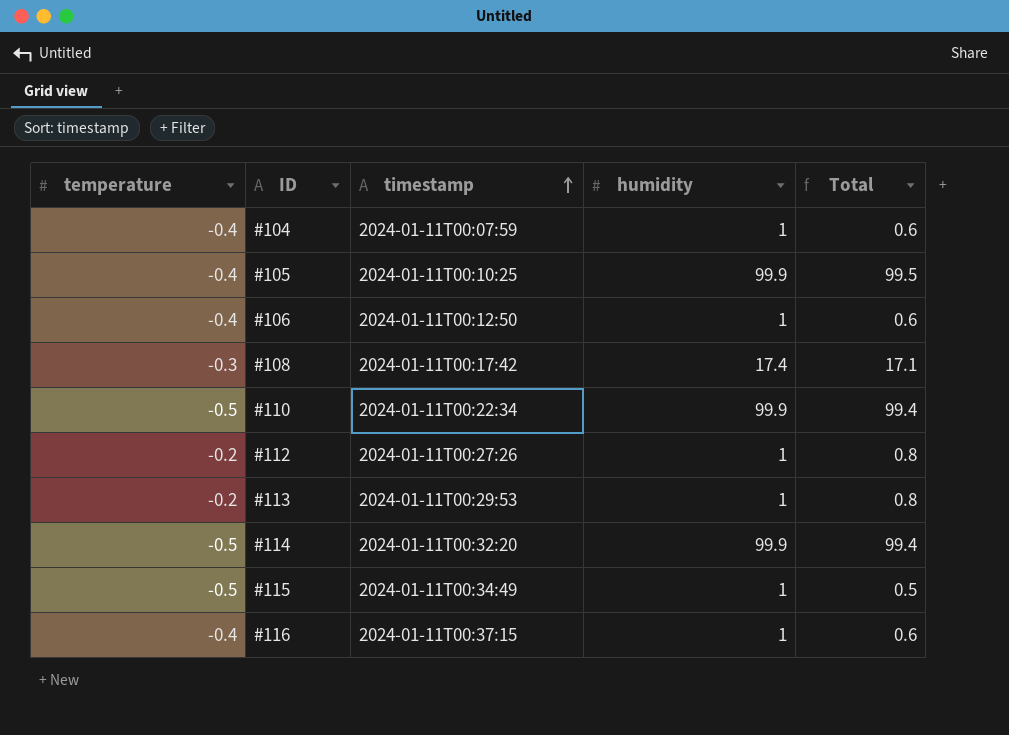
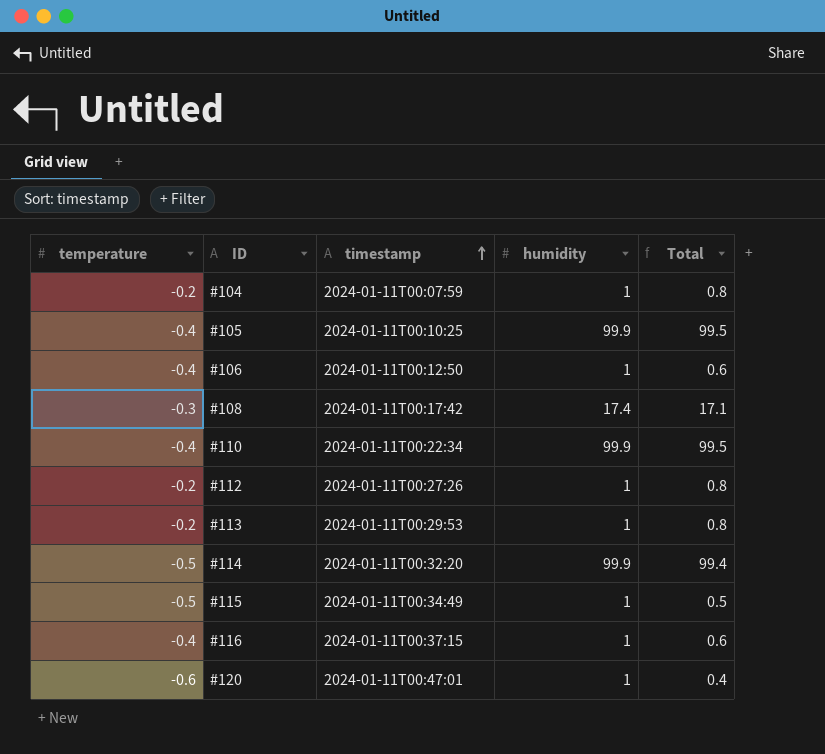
#104 | temperature: -0.4 -> -0.2
#104 | Total: 0.6 -> 0.8
#110 | temperature: -0.5 -> -0.4
#110 | Total: 99.4 -> 99.5
row #120: none -> -0.6 | 2024-01-11T00:47:01 | 1 | 0.4

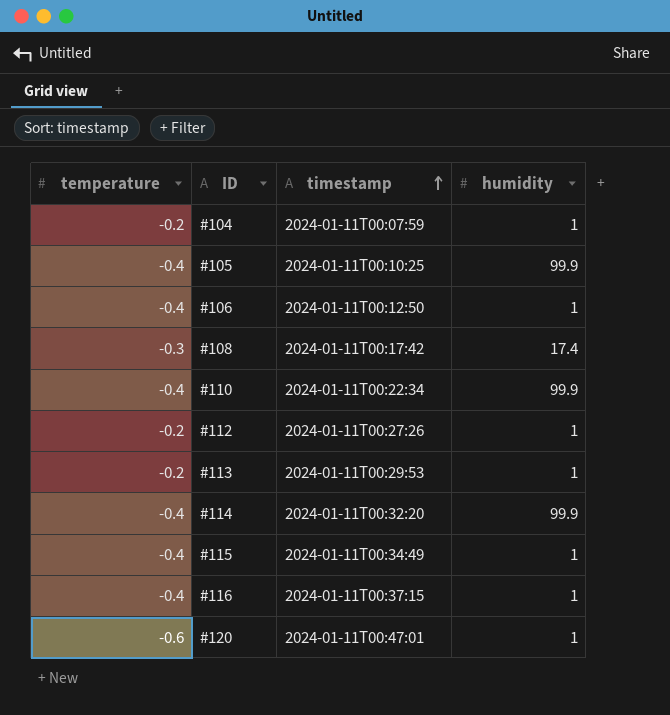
column Total | formula: [temperature] + [humidity] -> none
#114 | temperature: -0.5 -> -0.4
#115 | temperature: -0.5 -> -0.4

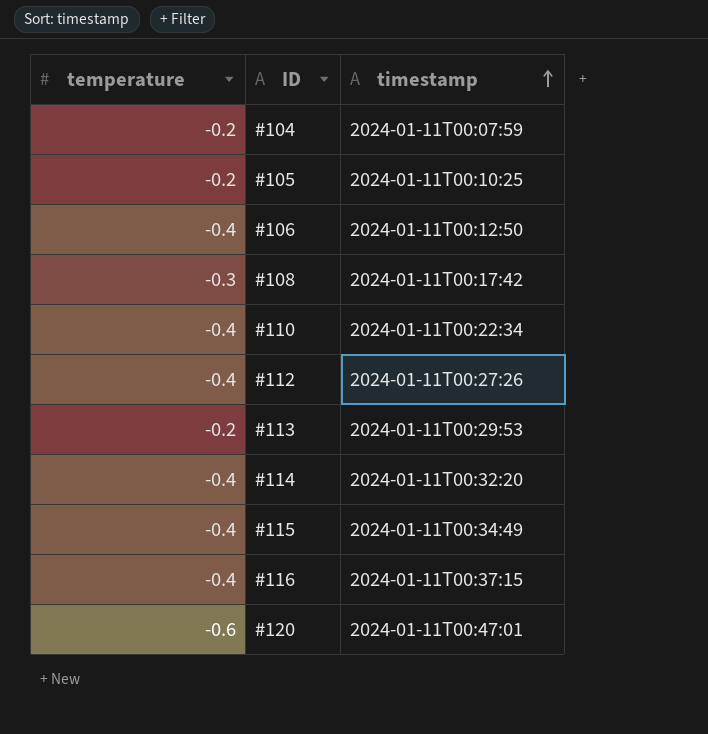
column humidity | position: 4 -> none
#105 | temperature: -0.4 -> -0.2
#112 | temperature: -0.2 -> -0.4

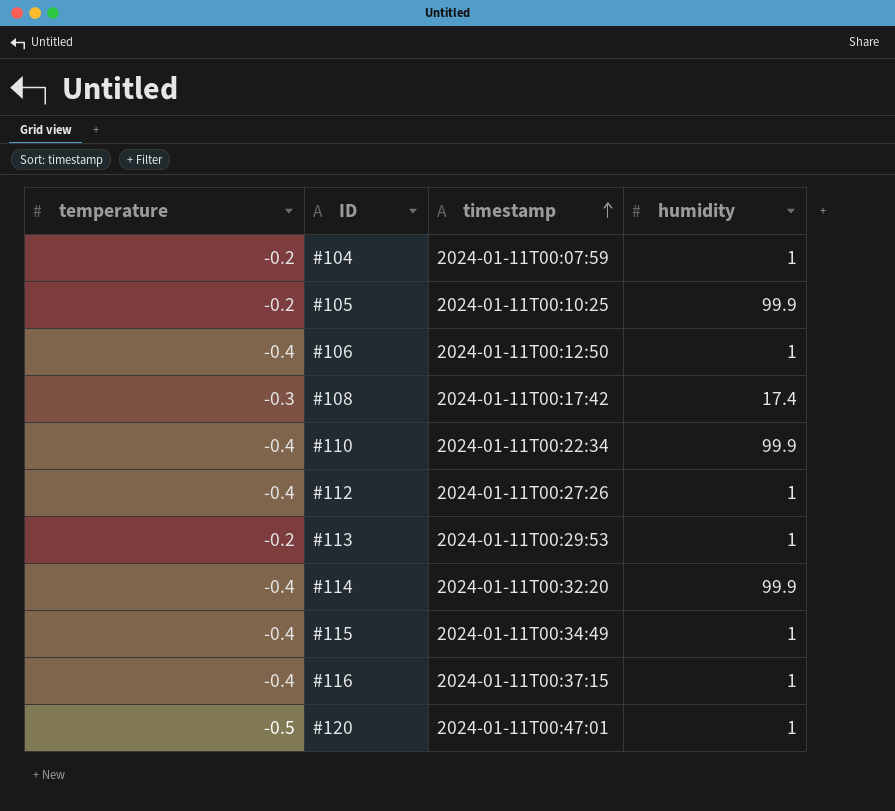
column humidity | position: none -> 4
#120 | temperature: -0.6 -> -0.5

